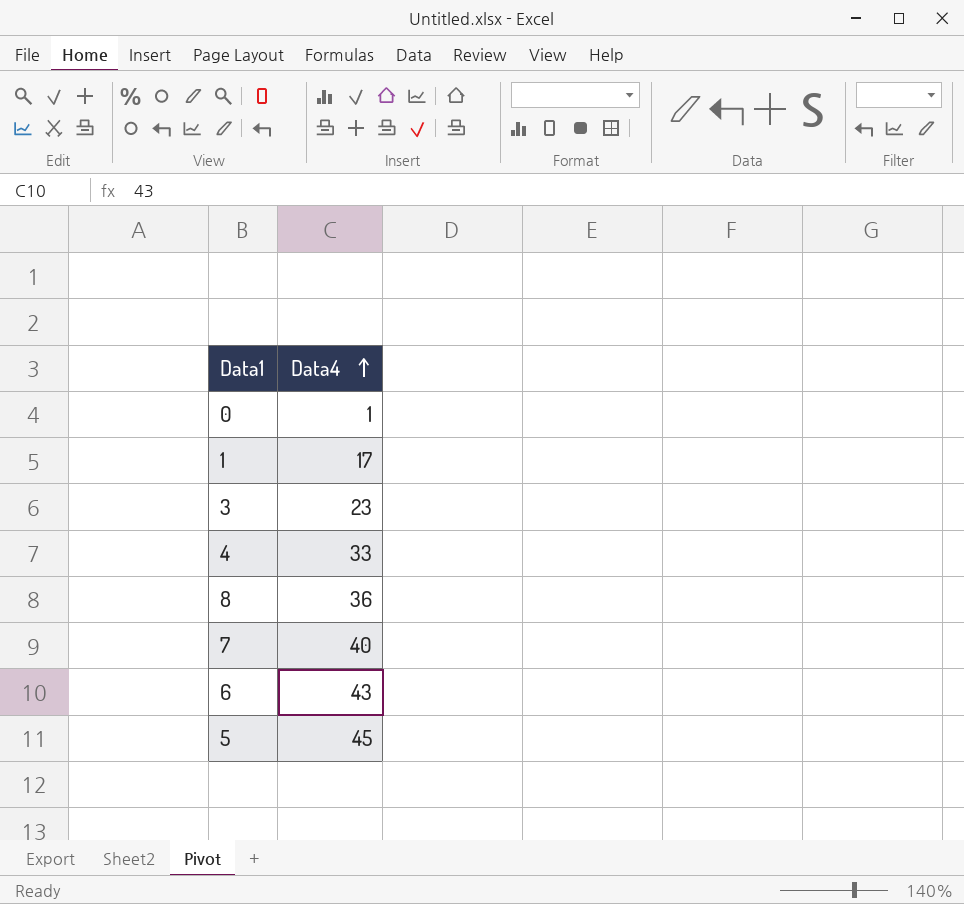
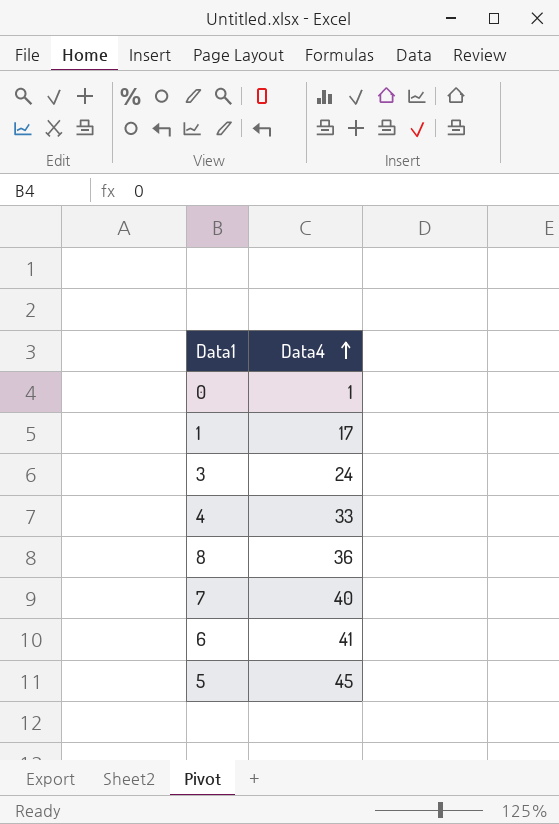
3 | Data4: 23 -> 24
6 | Data4: 43 -> 41

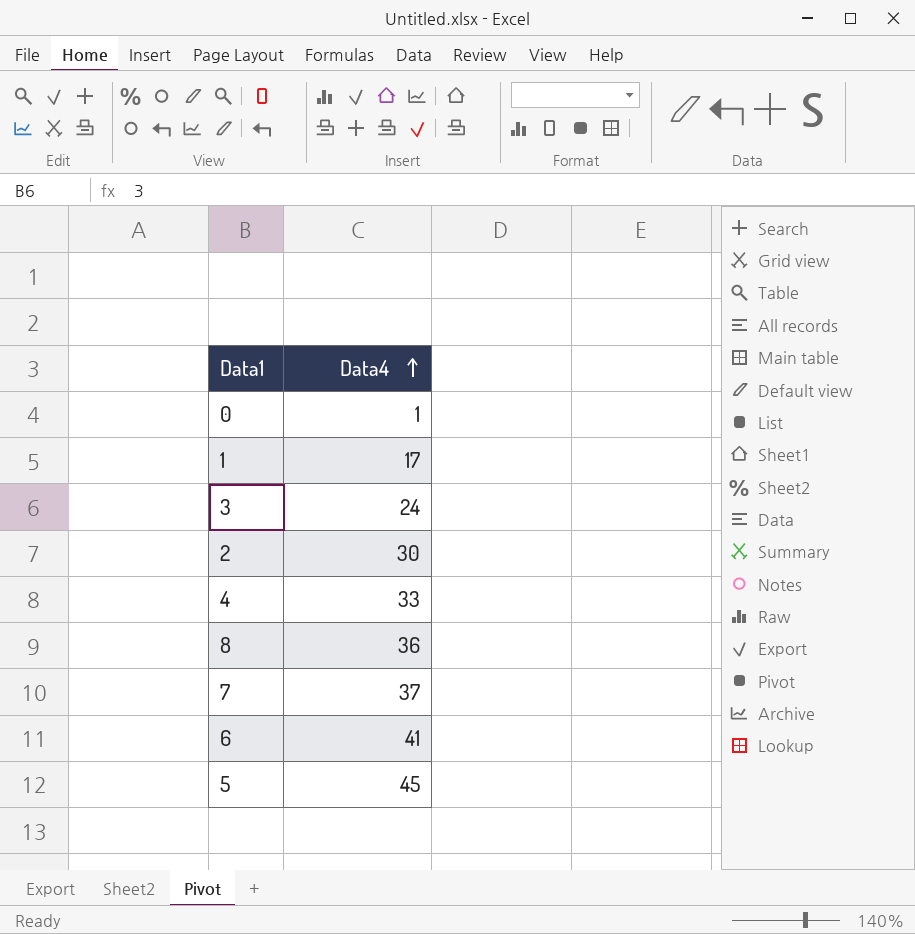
row 2: none -> 30
7 | Data4: 40 -> 37

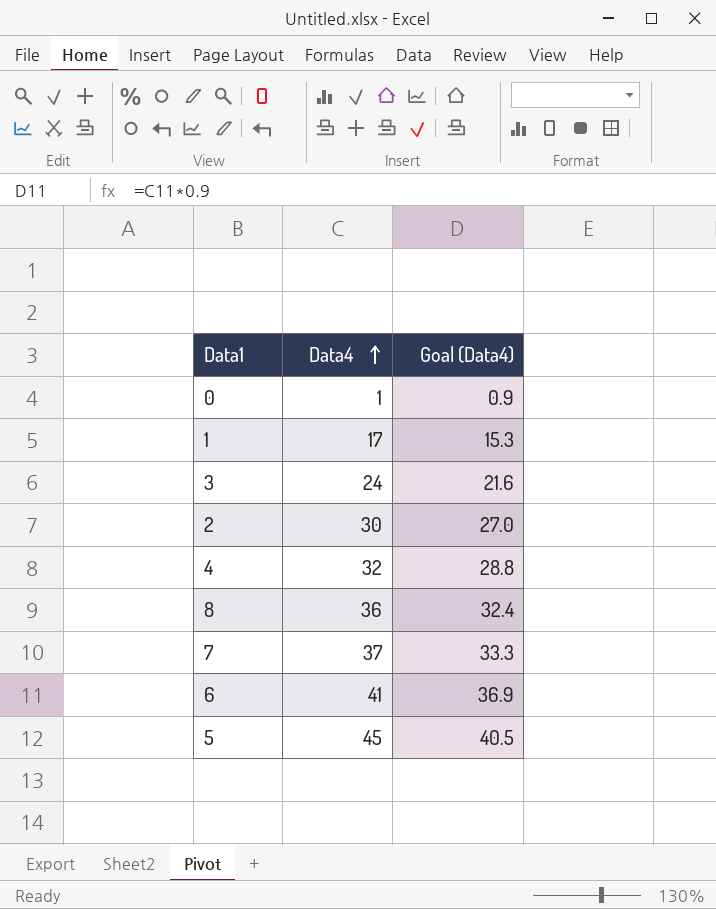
column Goal (Data4) | formula: none -> [Data4] * 0.9
4 | Data4: 33 -> 32

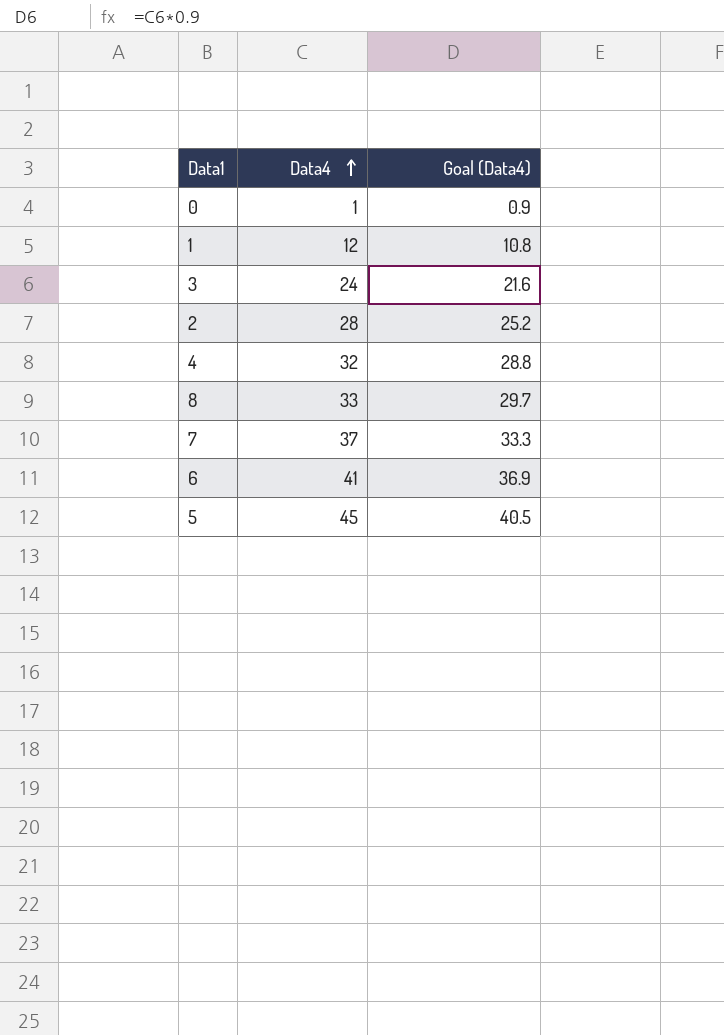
1 | Data4: 17 -> 12
1 | Goal (Data4): 15.3 -> 10.8
2 | Data4: 30 -> 28
2 | Goal (Data4): 27.0 -> 25.2
8 | Data4: 36 -> 33
8 | Goal (Data4): 32.4 -> 29.7

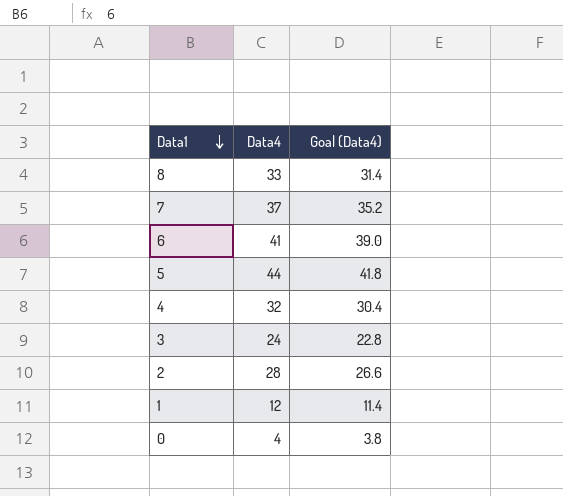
row order: Data4 ascending -> Data1 descending
column Goal (Data4) | formula: [Data4] * 0.9 -> [Data4] * 0.95
5 | Data4: 45 -> 44
0 | Data4: 1 -> 4

